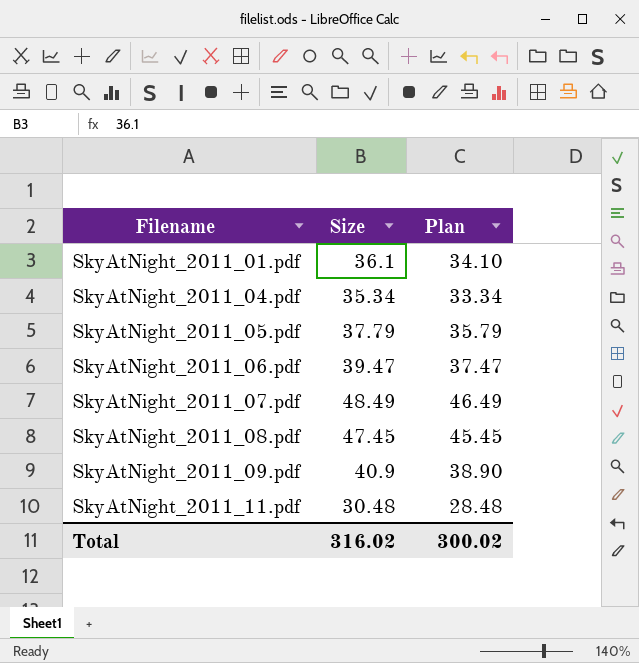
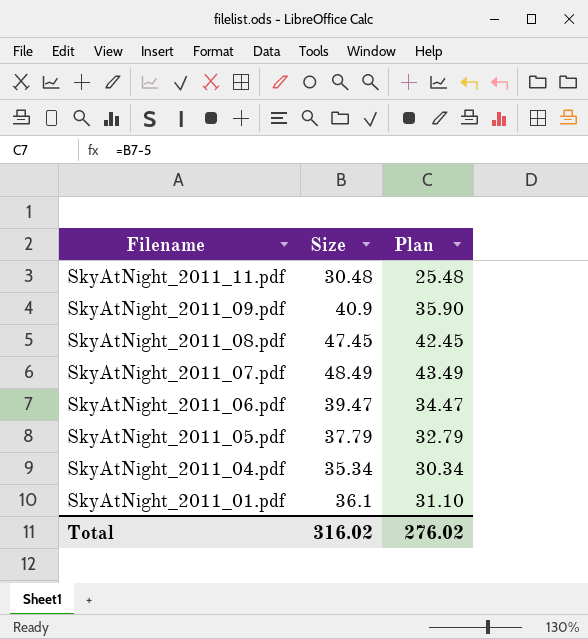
row order: Filename ascending -> Filename descending
column Plan | formula: [Size] - 2 -> [Size] - 5
Total | Plan: 300.02 -> 276.02

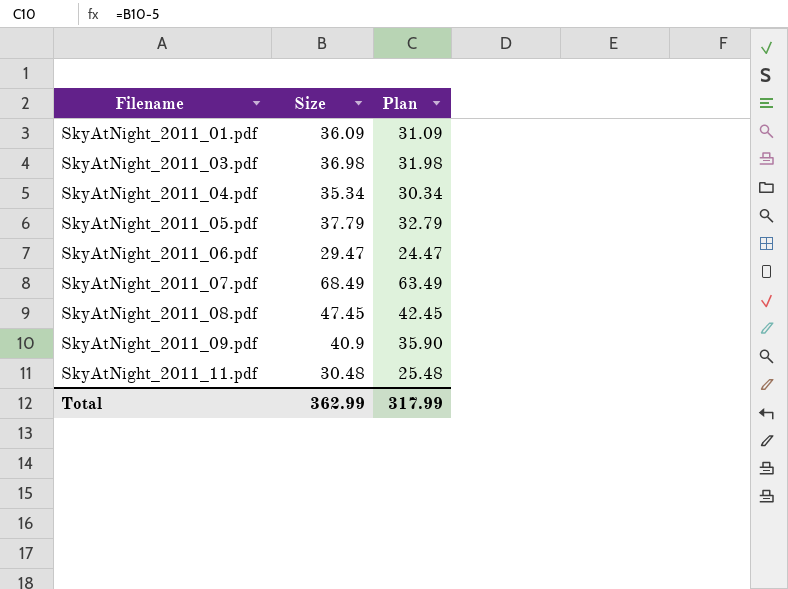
row order: Filename descending -> Filename ascending
SkyAtNight_2011_01.pdf | Size: 36.1 -> 36.09
SkyAtNight_2011_01.pdf | Plan: 31.10 -> 31.09
row SkyAtNight_2011_03.pdf: none -> 36.98 | 31.98
SkyAtNight_2011_06.pdf | Size: 39.47 -> 29.47
SkyAtNight_2011_06.pdf | Plan: 34.47 -> 24.47
SkyAtNight_2011_07.pdf | Size: 48.49 -> 68.49
SkyAtNight_2011_07.pdf | Plan: 43.49 -> 63.49
Total | Size: 316.02 -> 362.99
Total | Plan: 276.02 -> 317.99

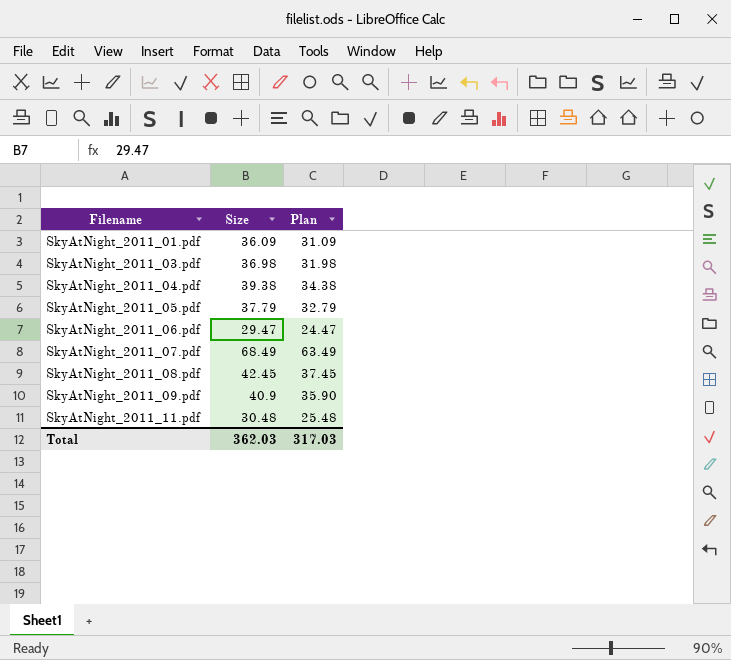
SkyAtNight_2011_04.pdf | Size: 35.34 -> 39.38
SkyAtNight_2011_04.pdf | Plan: 30.34 -> 34.38
SkyAtNight_2011_08.pdf | Size: 47.45 -> 42.45
SkyAtNight_2011_08.pdf | Plan: 42.45 -> 37.45
Total | Size: 362.99 -> 362.03
Total | Plan: 317.99 -> 317.03

